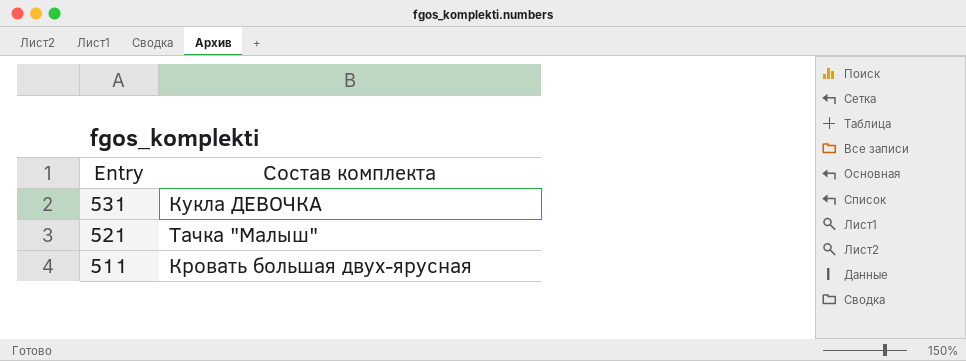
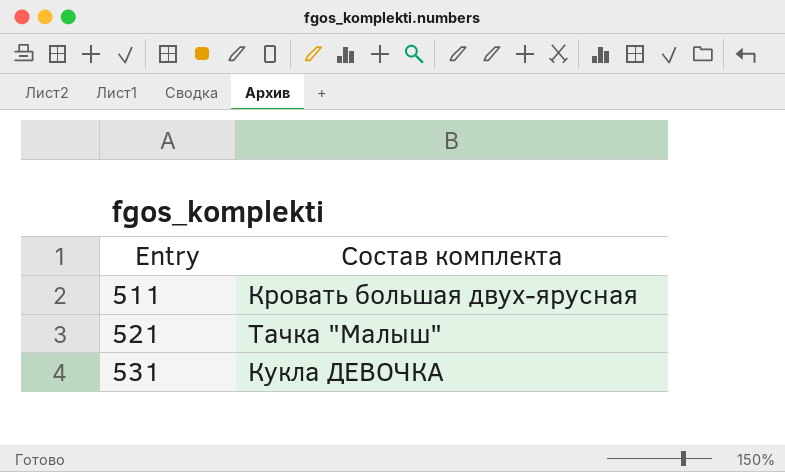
row order: Entry descending -> Entry ascending

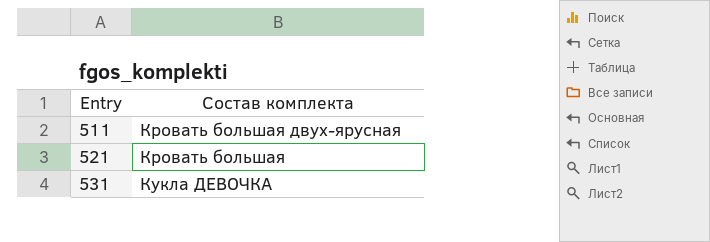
521 | Состав комплекта: Тачка "Малыш" -> Кровать большая

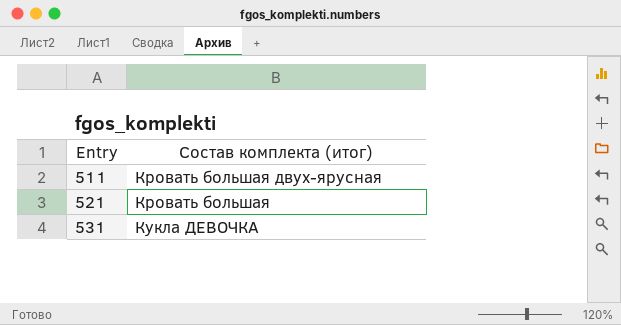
column name: Состав комплекта -> Состав комплекта (итог)

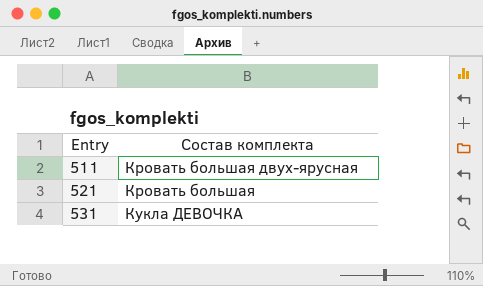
column name: Состав комплекта (итог) -> Состав комплекта

